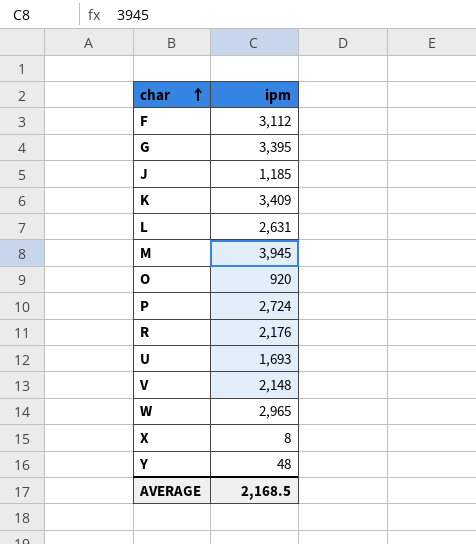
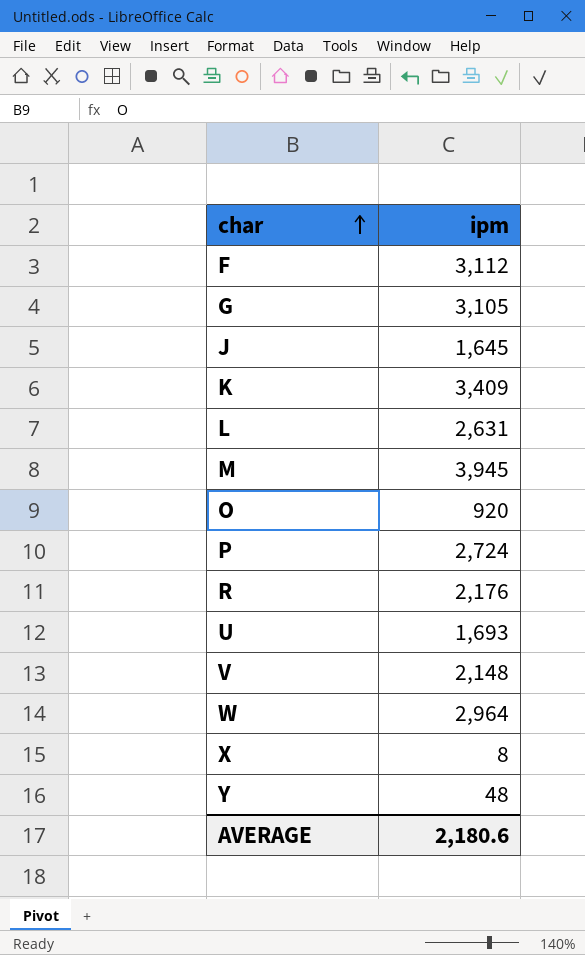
G | ipm: 3,395 -> 3,105
J | ipm: 1,185 -> 1,645
W | ipm: 2,965 -> 2,964
AVERAGE | ipm: 2,168.5 -> 2,180.6

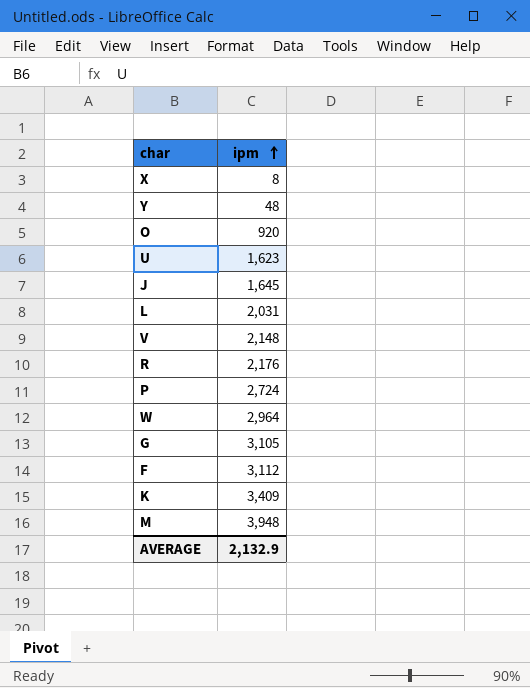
row order: char ascending -> ipm ascending
U | ipm: 1,693 -> 1,623
L | ipm: 2,631 -> 2,031
M | ipm: 3,945 -> 3,948
AVERAGE | ipm: 2,180.6 -> 2,132.9

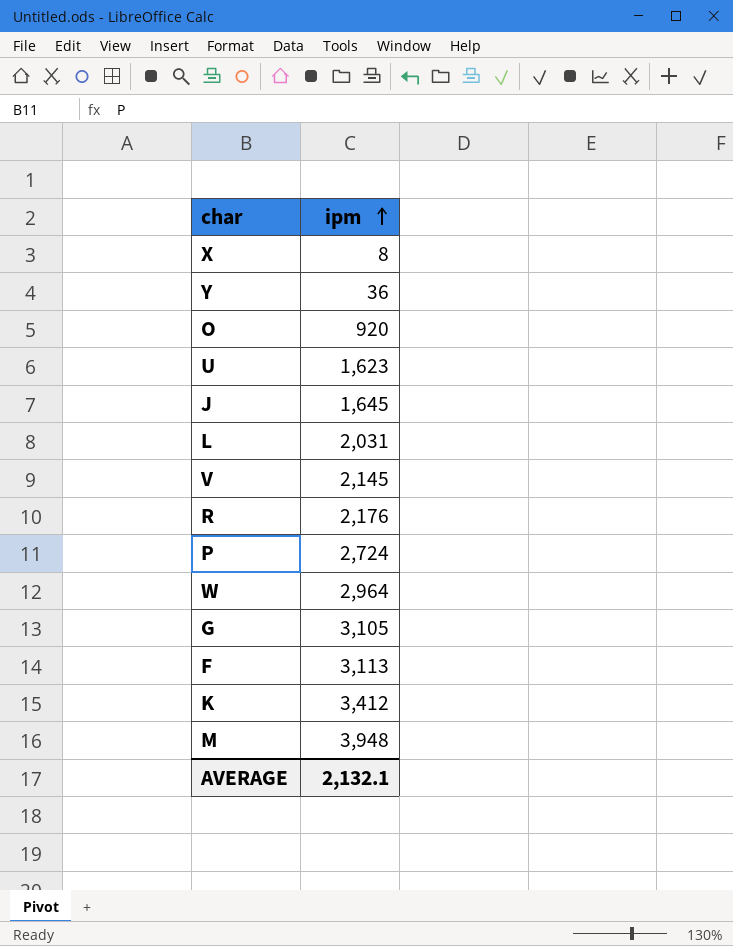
Y | ipm: 48 -> 36
V | ipm: 2,148 -> 2,145
F | ipm: 3,112 -> 3,113
K | ipm: 3,409 -> 3,412
AVERAGE | ipm: 2,132.9 -> 2,132.1

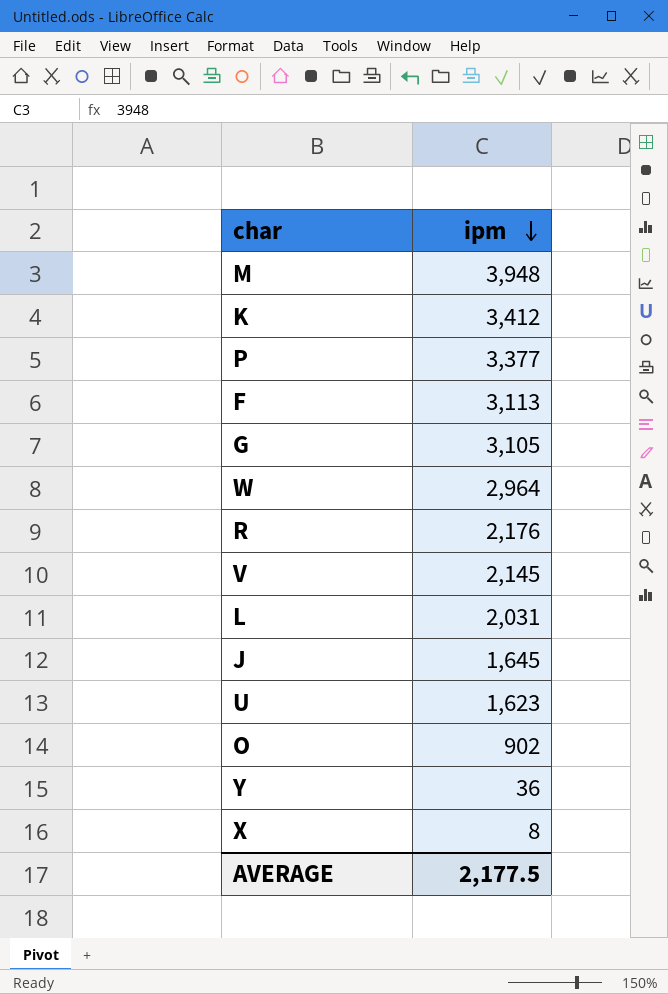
row order: ipm ascending -> ipm descending
P | ipm: 2,724 -> 3,377
O | ipm: 920 -> 902
AVERAGE | ipm: 2,132.1 -> 2,177.5

